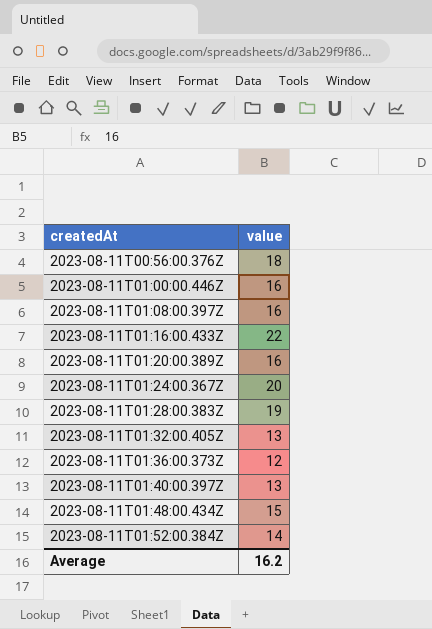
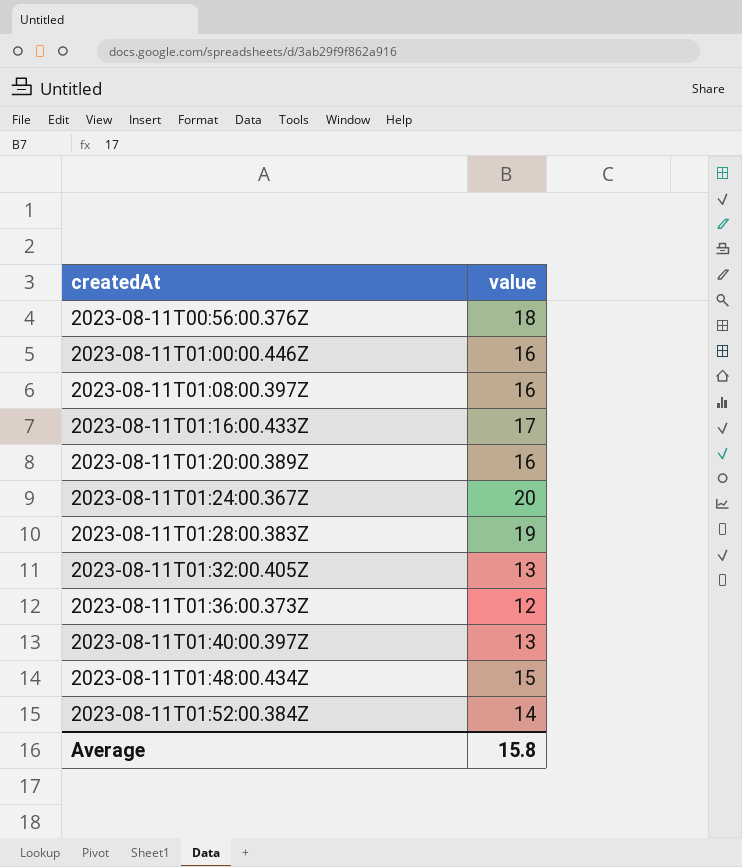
2023-08-11T01:16:00.433Z | value: 22 -> 17
Average | value: 16.2 -> 15.8

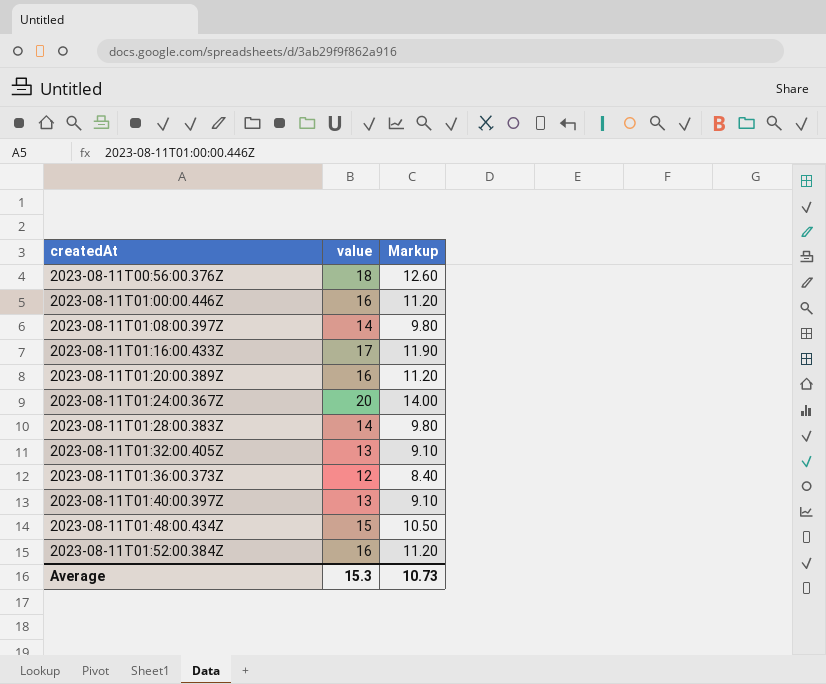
column Markup | formula: none -> [value] * 0.7
2023-08-11T01:08:00.397Z | value: 16 -> 14
2023-08-11T01:28:00.383Z | value: 19 -> 14
2023-08-11T01:52:00.384Z | value: 14 -> 16
Average | value: 15.8 -> 15.3

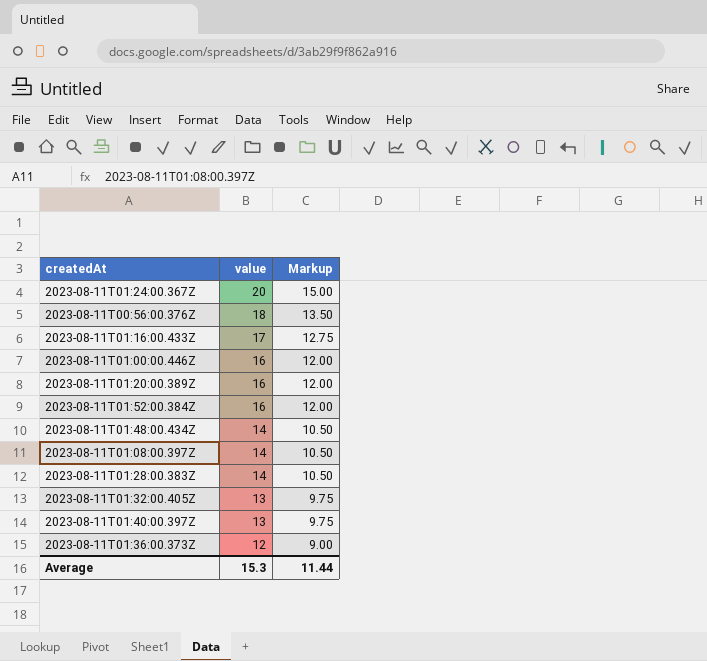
row order: createdAt ascending -> value descending
column Markup | formula: [value] * 0.7 -> [value] * 0.75
2023-08-11T01:48:00.434Z | value: 15 -> 14
Average | Markup: 10.73 -> 11.44

